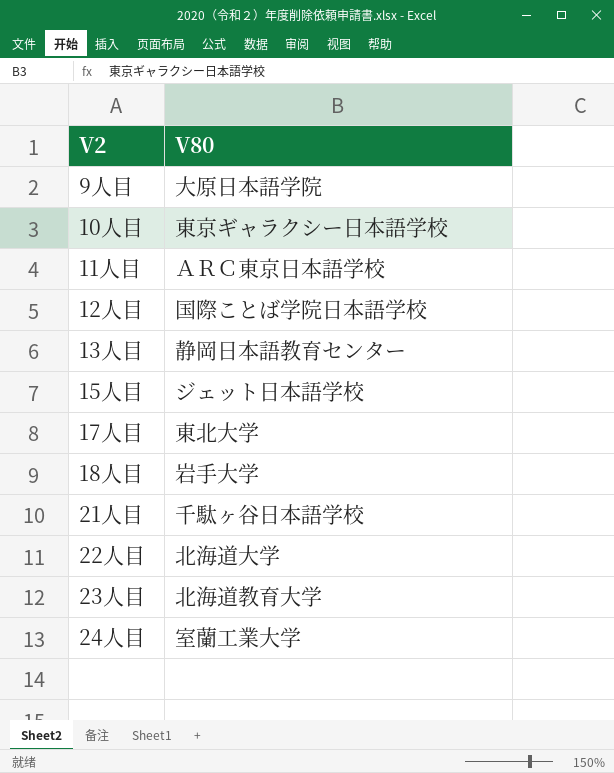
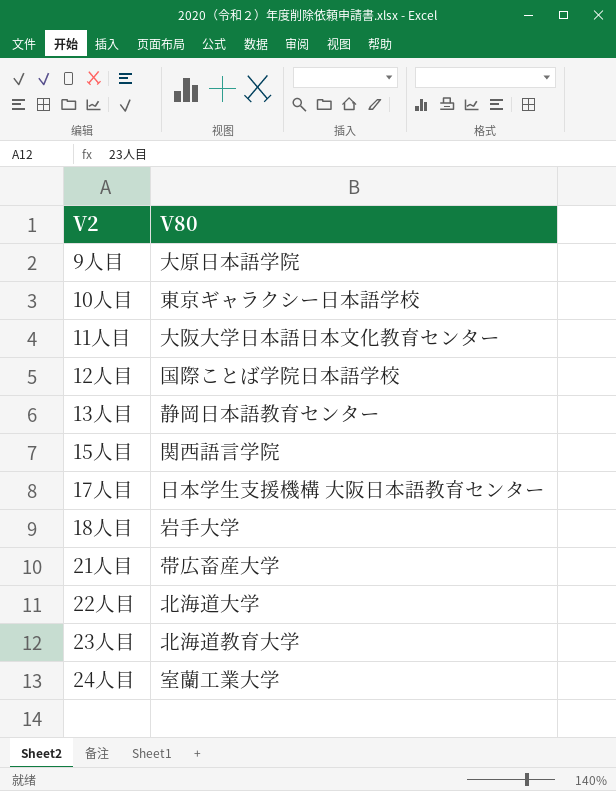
11人目 | V80: ＡＲＣ東京日本語学校 -> 大阪大学日本語日本文化教育センター
15人目 | V80: ジェット日本語学校 -> 関西語言学院
17人目 | V80: 東北大学 -> 日本学生支援機構 大阪日本語教育センター
21人目 | V80: 千駄ヶ谷日本語学校 -> 帯広畜産大学

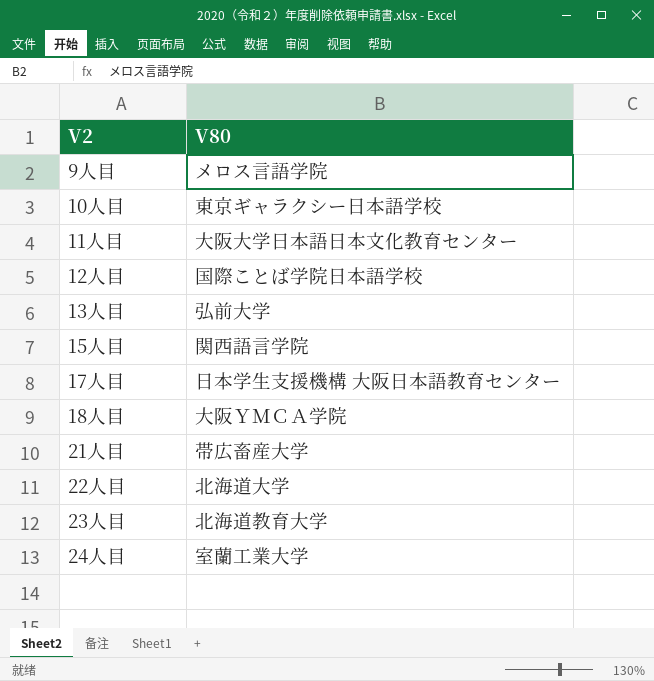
9人目 | V80: 大原日本語学院 -> メロス言語学院
13人目 | V80: 静岡日本語教育センター -> 弘前大学
18人目 | V80: 岩手大学 -> 大阪ＹＭＣＡ学院

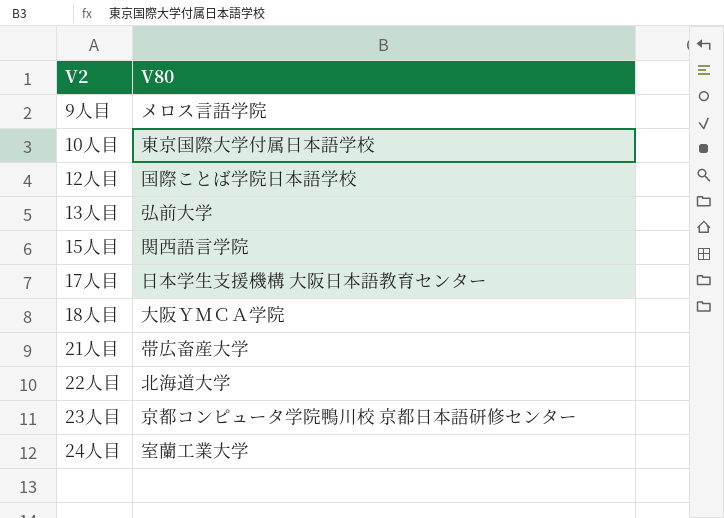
row 11人目: 大阪大学日本語日本文化教育センター -> none
10人目 | V80: 東京ギャラクシー日本語学校 -> 東京国際大学付属日本語学校
23人目 | V80: 北海道教育大学 -> 京都コンピュータ学院鴨川校 京都日本語研修センター

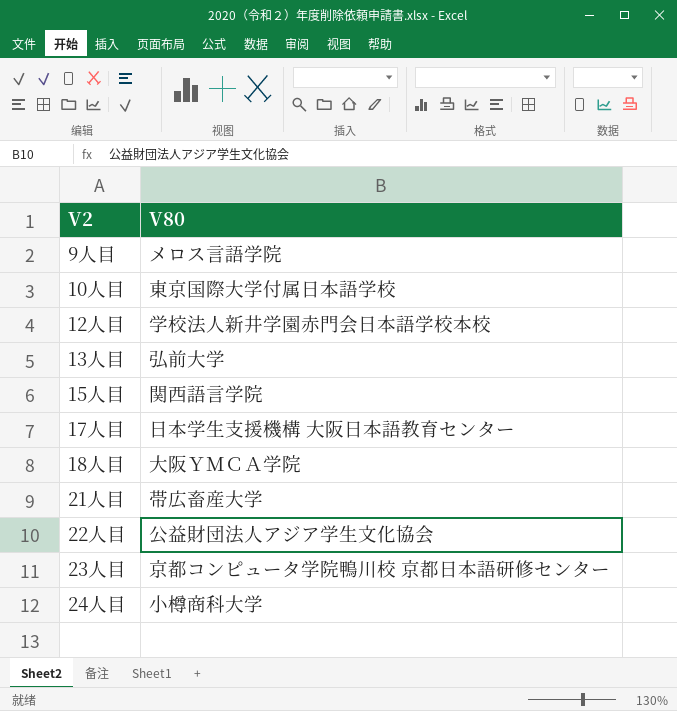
12人目 | V80: 国際ことば学院日本語学校 -> 学校法人新井学園赤門会日本語学校本校
22人目 | V80: 北海道大学 -> 公益財団法人アジア学生文化協会
24人目 | V80: 室蘭工業大学 -> 小樽商科大学

